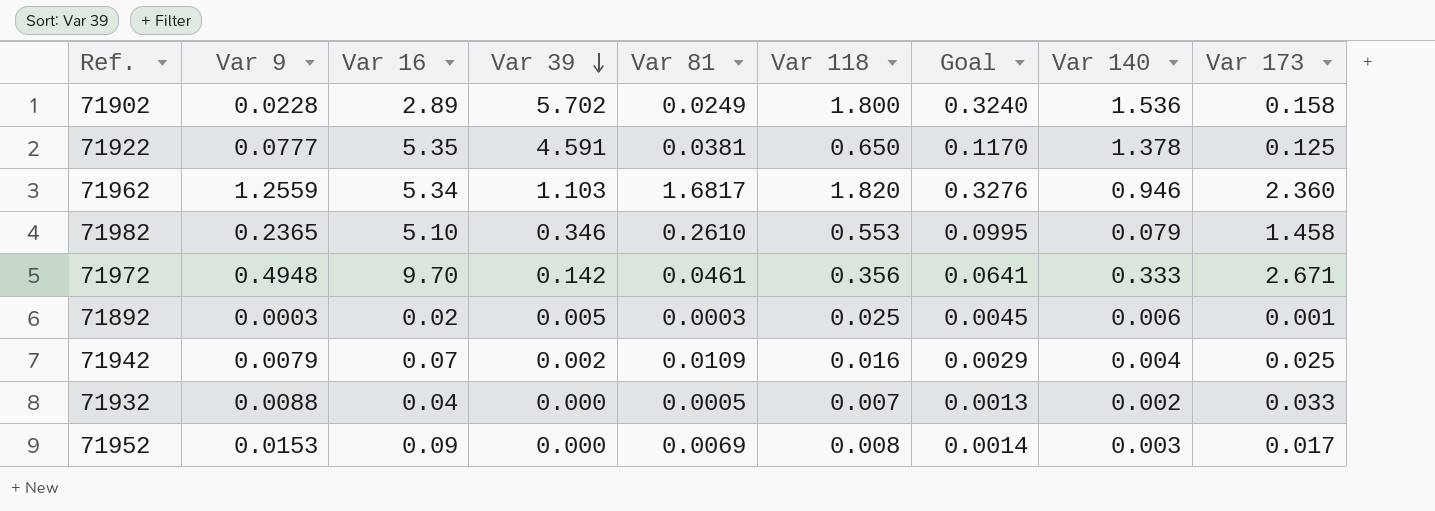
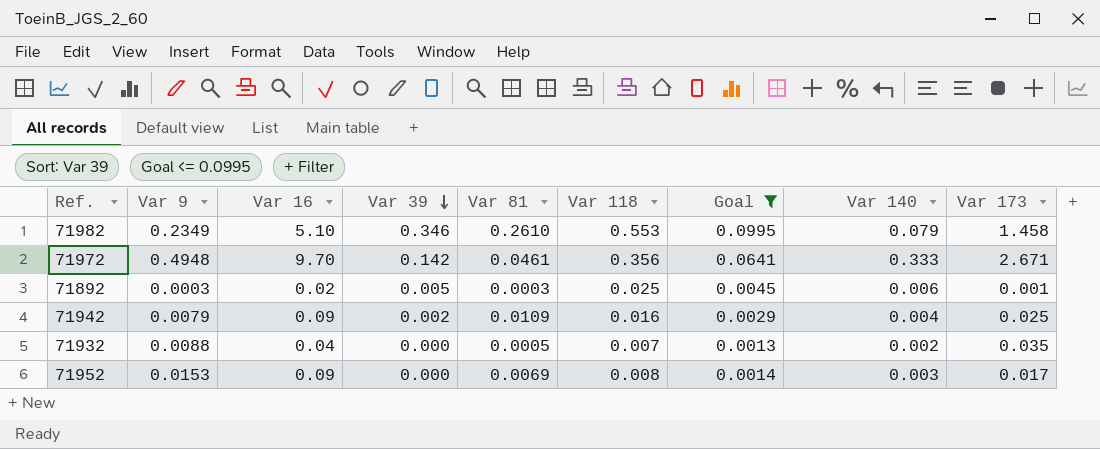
filter: none -> Goal <= 0.0995
71982 | Var 9: 0.2365 -> 0.2349
71942 | Var 16: 0.07 -> 0.09
71932 | Var 173: 0.033 -> 0.035

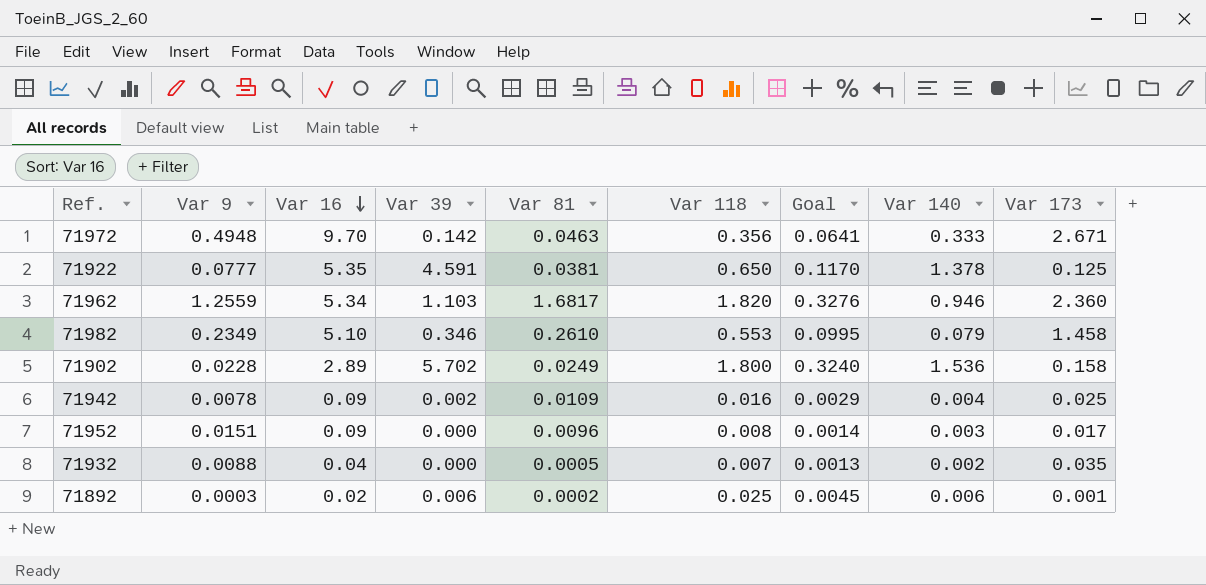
filter: Goal <= 0.0995 -> none
row order: Var 39 descending -> Var 16 descending
71972 | Var 81: 0.0461 -> 0.0463
71942 | Var 9: 0.0079 -> 0.0078
71952 | Var 9: 0.0153 -> 0.0151
71952 | Var 81: 0.0069 -> 0.0096
71892 | Var 39: 0.005 -> 0.006
71892 | Var 81: 0.0003 -> 0.0002

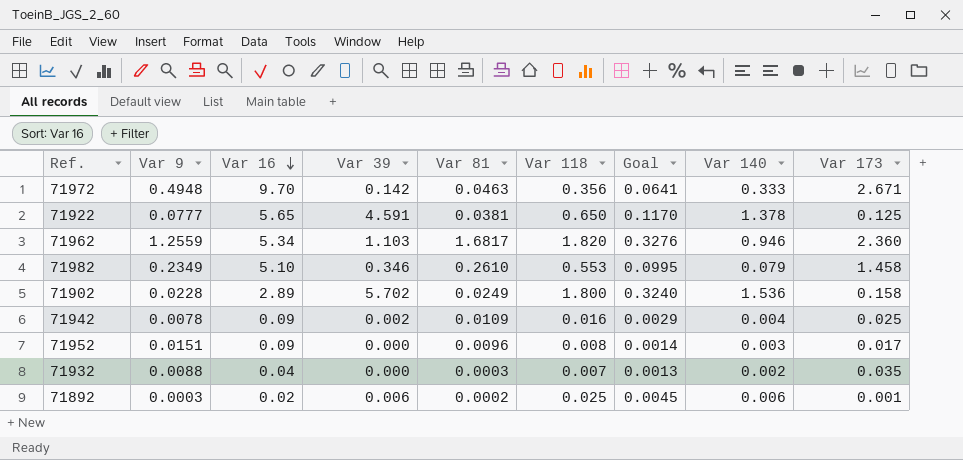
71922 | Var 16: 5.35 -> 5.65
71932 | Var 81: 0.0005 -> 0.0003

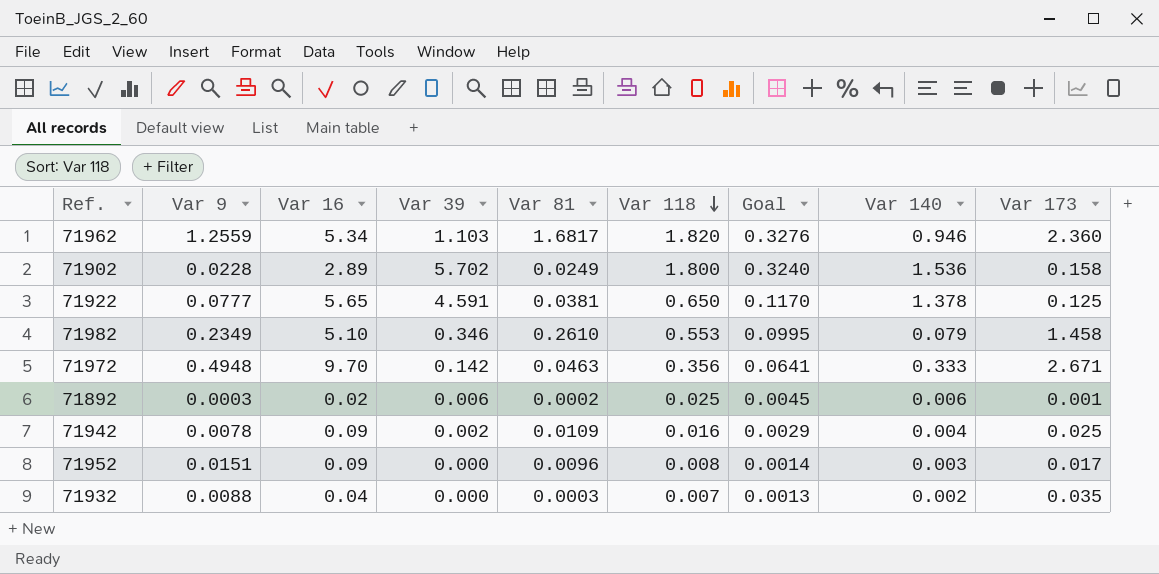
row order: Var 16 descending -> Var 118 descending

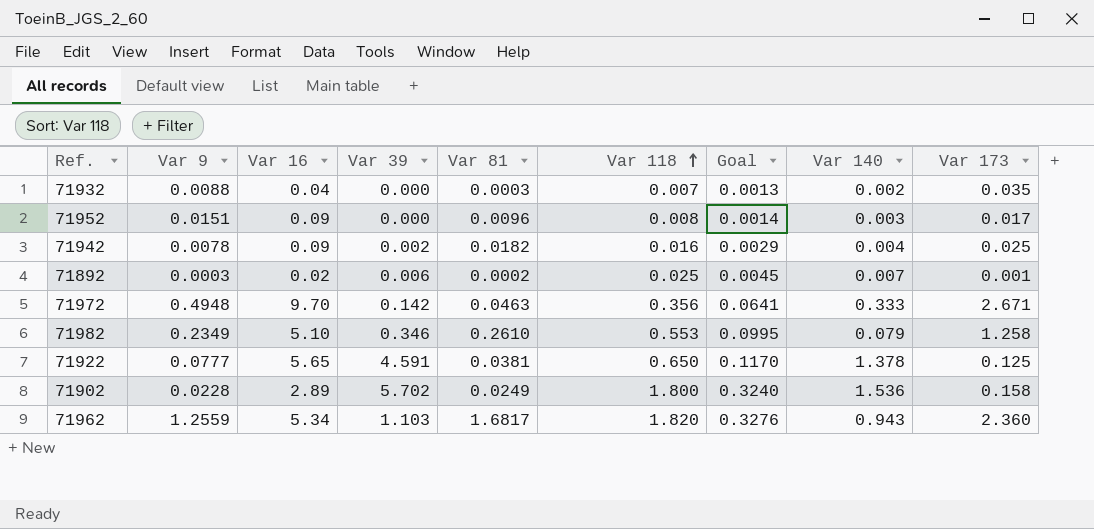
row order: Var 118 descending -> Var 118 ascending
71942 | Var 81: 0.0109 -> 0.0182
71892 | Var 140: 0.006 -> 0.007
71982 | Var 173: 1.458 -> 1.258
71962 | Var 140: 0.946 -> 0.943

